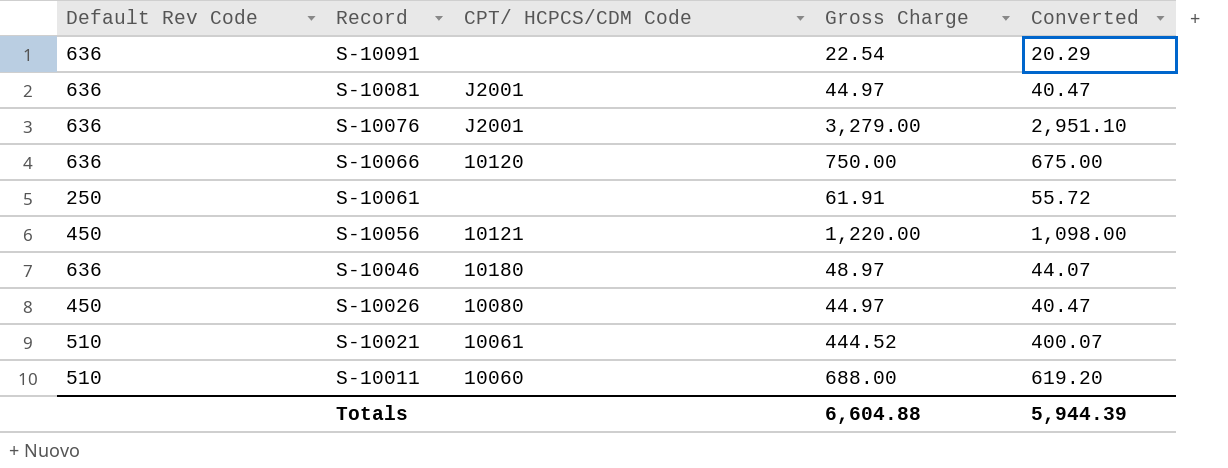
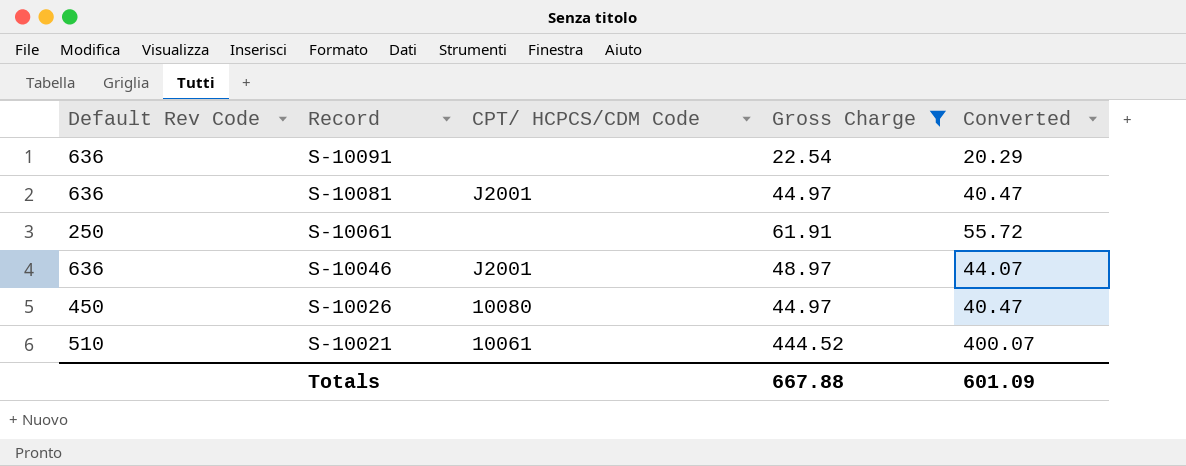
filter: none -> Gross Charge <= 444.52
S-10046 | CPT/ HCPCS/CDM Code: 10180 -> J2001
Totals | Gross Charge: 6,604.88 -> 667.88
Totals | Converted: 5,944.39 -> 601.09

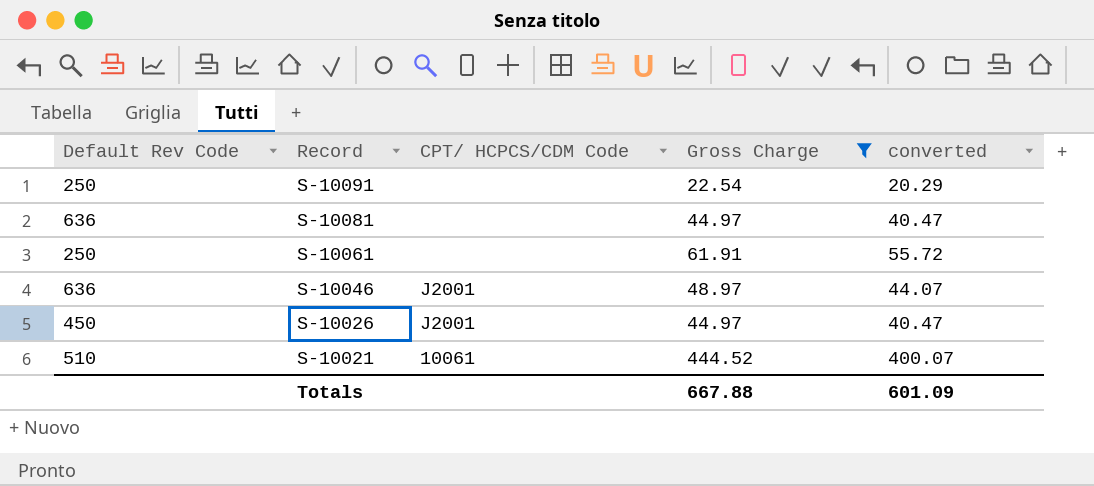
column name: Converted -> converted
S-10091 | Default Rev Code: 636 -> 250
S-10081 | CPT/ HCPCS/CDM Code: J2001 -> none
S-10026 | CPT/ HCPCS/CDM Code: 10080 -> J2001

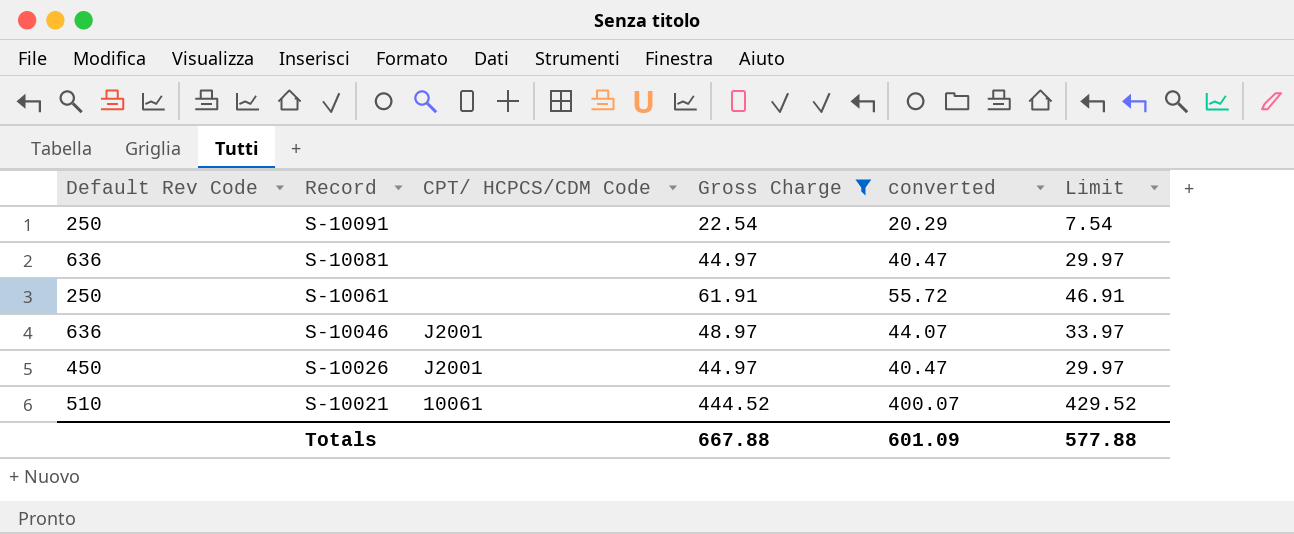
column Limit | formula: none -> [Gross Charge] - 15

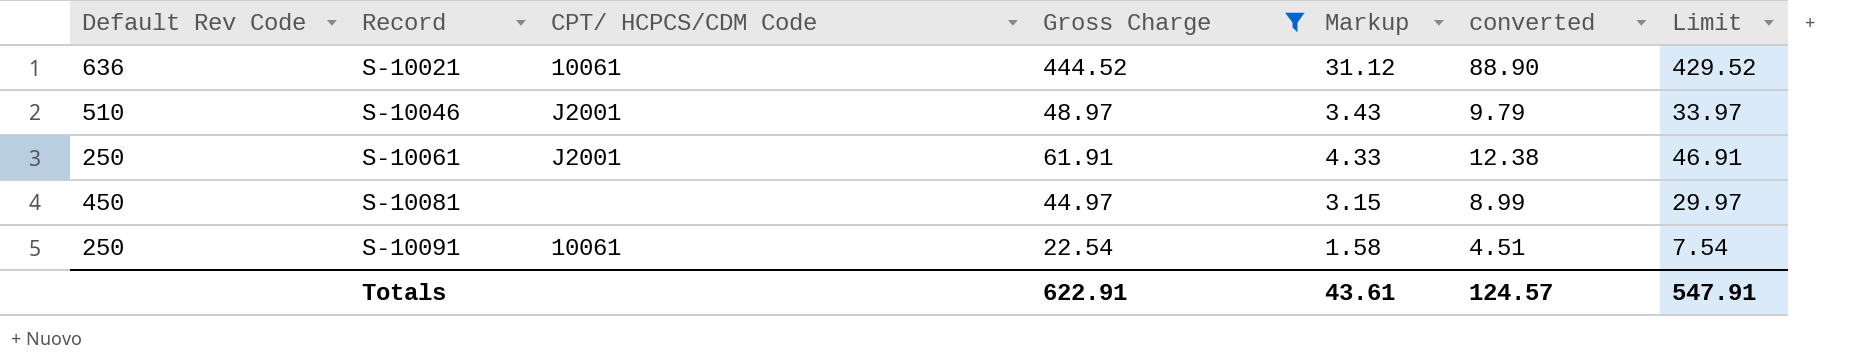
row order: Record descending -> Record ascending
column Markup | formula: none -> [Gross Charge] * 0.07
column converted | formula: [Gross Charge] * 0.9 -> [Gross Charge] * 0.2
row S-10026: 450 | J2001 | 44.97 | 40.47 | 29.97 -> none
S-10021 | Default Rev Code: 510 -> 636
S-10046 | Default Rev Code: 636 -> 510
S-10061 | CPT/ HCPCS/CDM Code: none -> J2001
S-10081 | Default Rev Code: 636 -> 450
S-10091 | CPT/ HCPCS/CDM Code: none -> 10061
Totals | Gross Charge: 667.88 -> 622.91
Totals | converted: 601.09 -> 124.57
Totals | Limit: 577.88 -> 547.91

